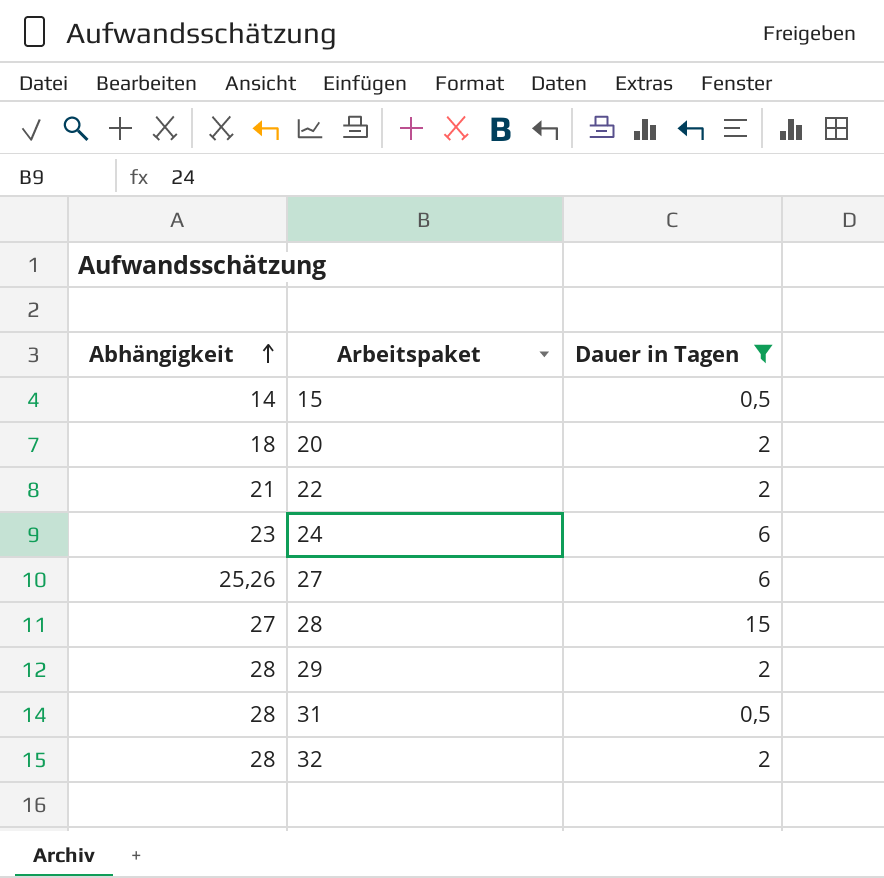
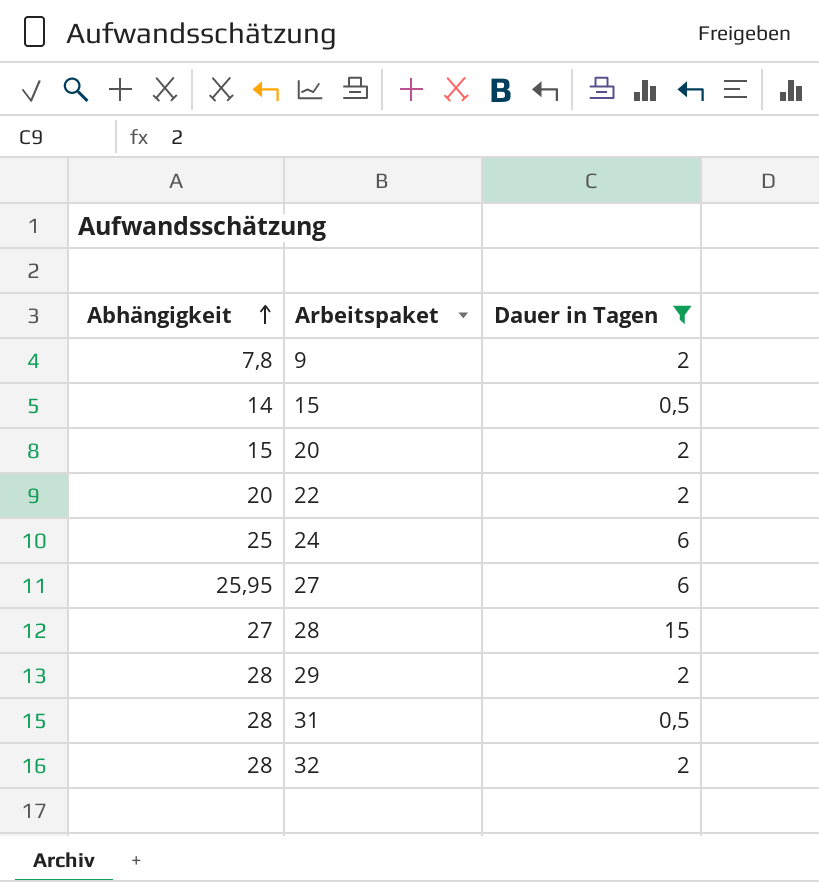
row 9: none -> 7,8 | 2
20 | Abhängigkeit: 18 -> 15
22 | Abhängigkeit: 21 -> 20
24 | Abhängigkeit: 23 -> 25
27 | Abhängigkeit: 25,26 -> 25,95

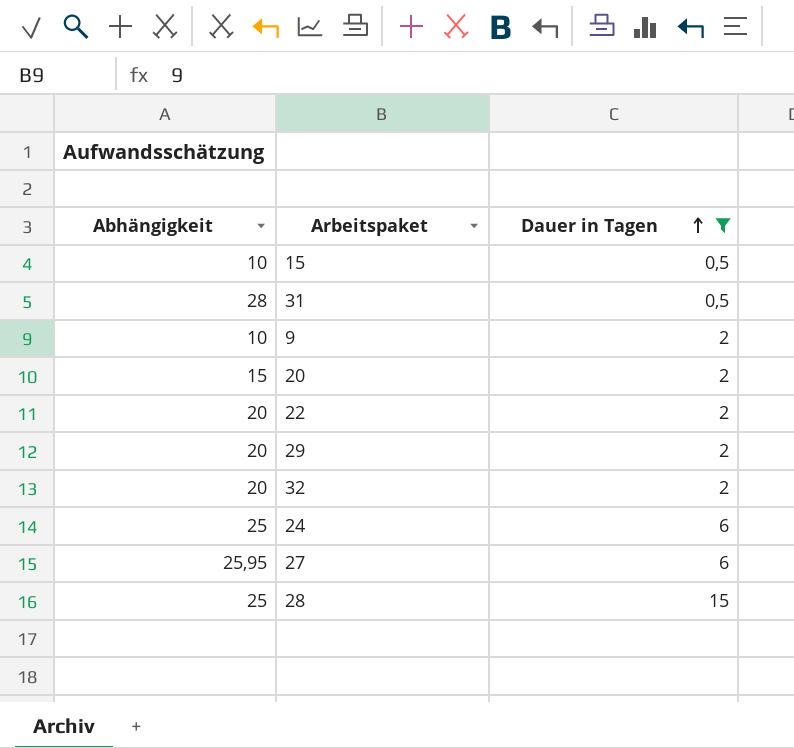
row order: Abhängigkeit ascending -> Dauer in Tagen ascending
15 | Abhängigkeit: 14 -> 10
9 | Abhängigkeit: 7,8 -> 10
29 | Abhängigkeit: 28 -> 20
32 | Abhängigkeit: 28 -> 20
28 | Abhängigkeit: 27 -> 25

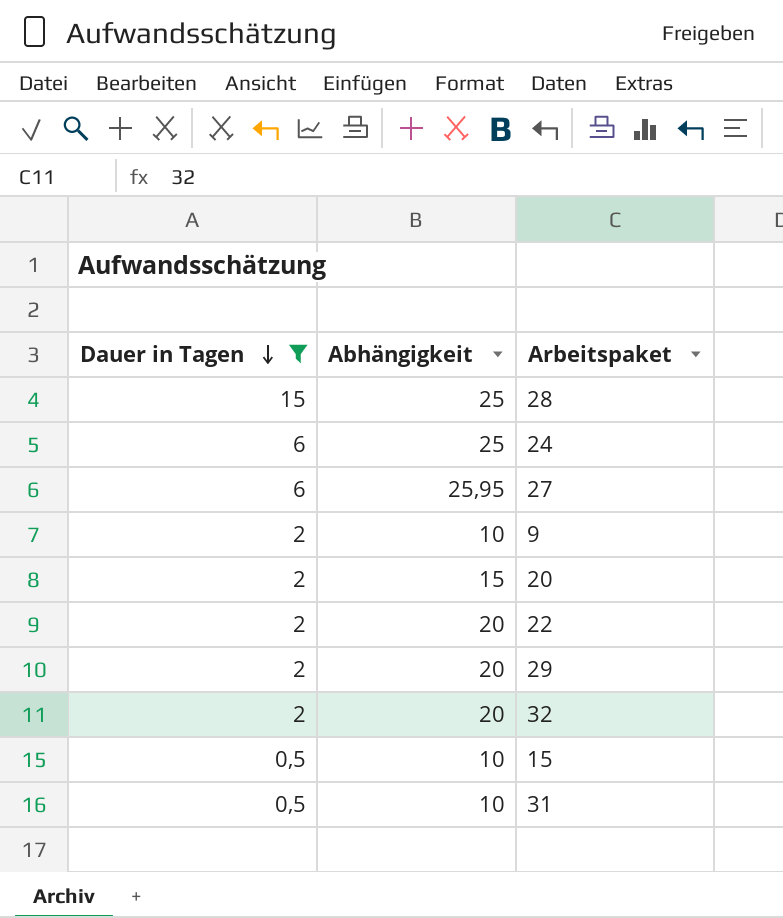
row order: Dauer in Tagen ascending -> Dauer in Tagen descending
column Dauer in Tagen | position: 3 -> 1
31 | Abhängigkeit: 28 -> 10

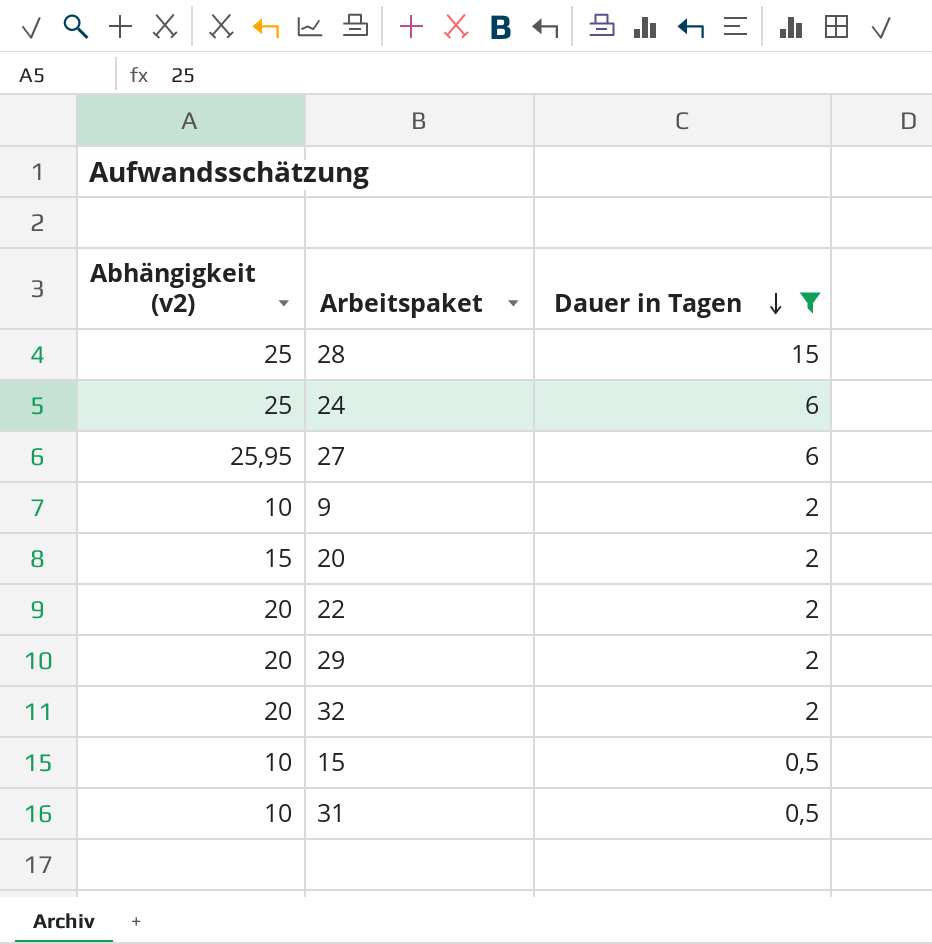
column name: Abhängigkeit -> Abhängigkeit (v2)
column Dauer in Tagen | position: 1 -> 3

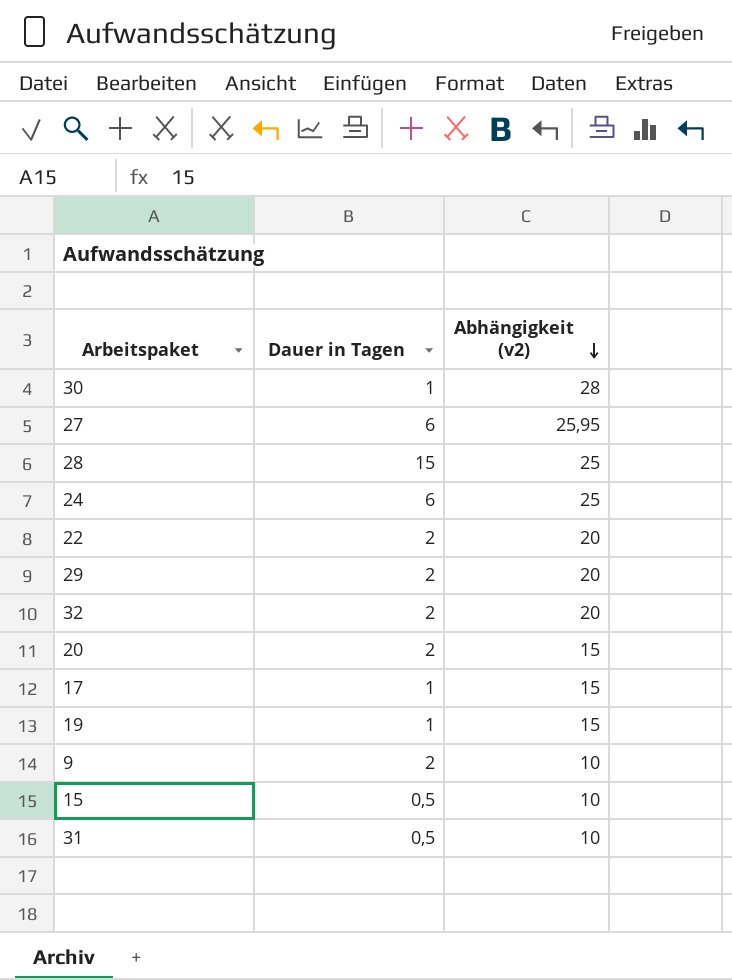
filter: Dauer in Tagen != 1 -> none
row order: Dauer in Tagen descending -> Abhängigkeit (v2) descending
column Abhängigkeit (v2) | position: 1 -> 3

